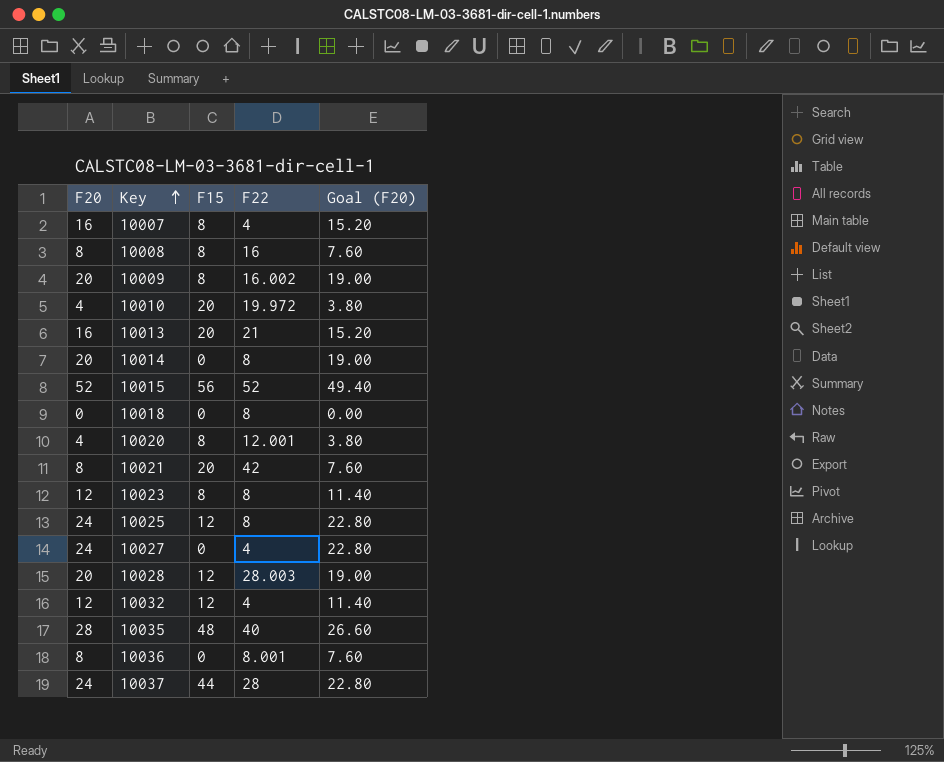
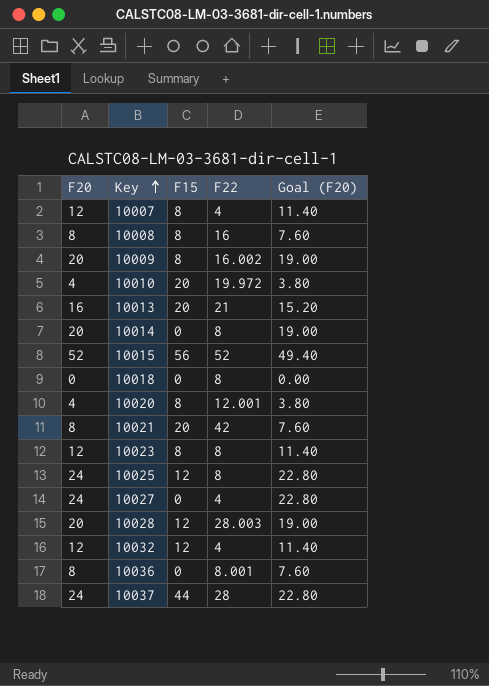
row 10035: 28 | 48 | 40 | 26.60 -> none
10007 | F20: 16 -> 12
10007 | Goal (F20): 15.20 -> 11.40

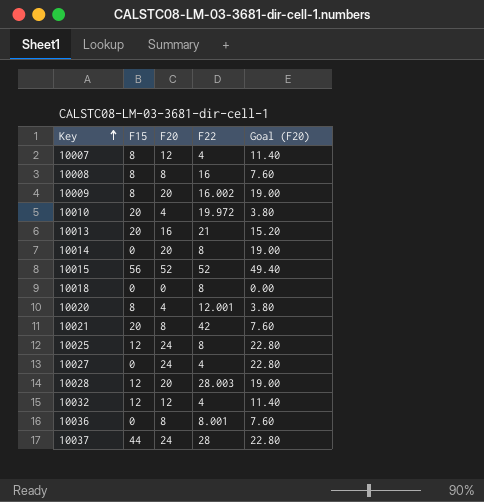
column F20 | position: 1 -> 3
row 10023: 12 | 8 | 8 | 11.40 -> none

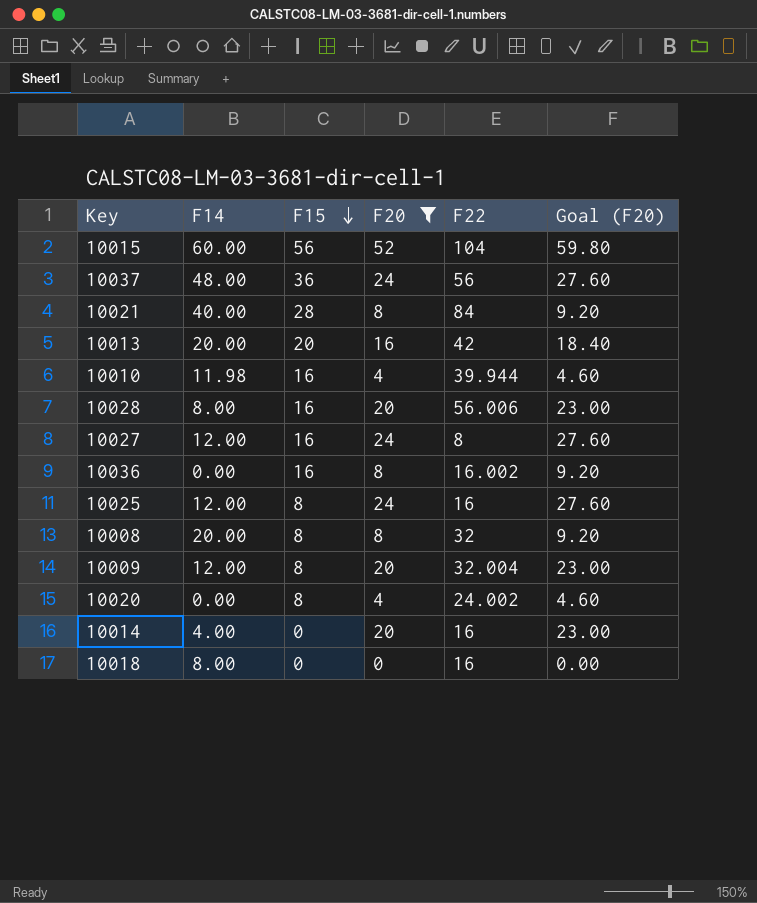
filter: none -> F20 != 12
row order: Key ascending -> F15 descending
column F14 | position: none -> 2
column Goal (F20) | formula: [F20] * 0.95 -> [F20] * 1.15
10015 | F22: 52 -> 104
10037 | F15: 44 -> 36
10037 | F22: 28 -> 56
10021 | F15: 20 -> 28
10021 | F22: 42 -> 84
10013 | F22: 21 -> 42
10010 | F15: 20 -> 16
10010 | F22: 19.972 -> 39.944
10028 | F15: 12 -> 16
10028 | F22: 28.003 -> 56.006
10027 | F15: 0 -> 16
10027 | F22: 4 -> 8
10036 | F15: 0 -> 16
10036 | F22: 8.001 -> 16.002
10025 | F15: 12 -> 8
10025 | F22: 8 -> 16
10008 | F22: 16 -> 32
10009 | F22: 16.002 -> 32.004
10020 | F22: 12.001 -> 24.002
10014 | F22: 8 -> 16
10018 | F22: 8 -> 16

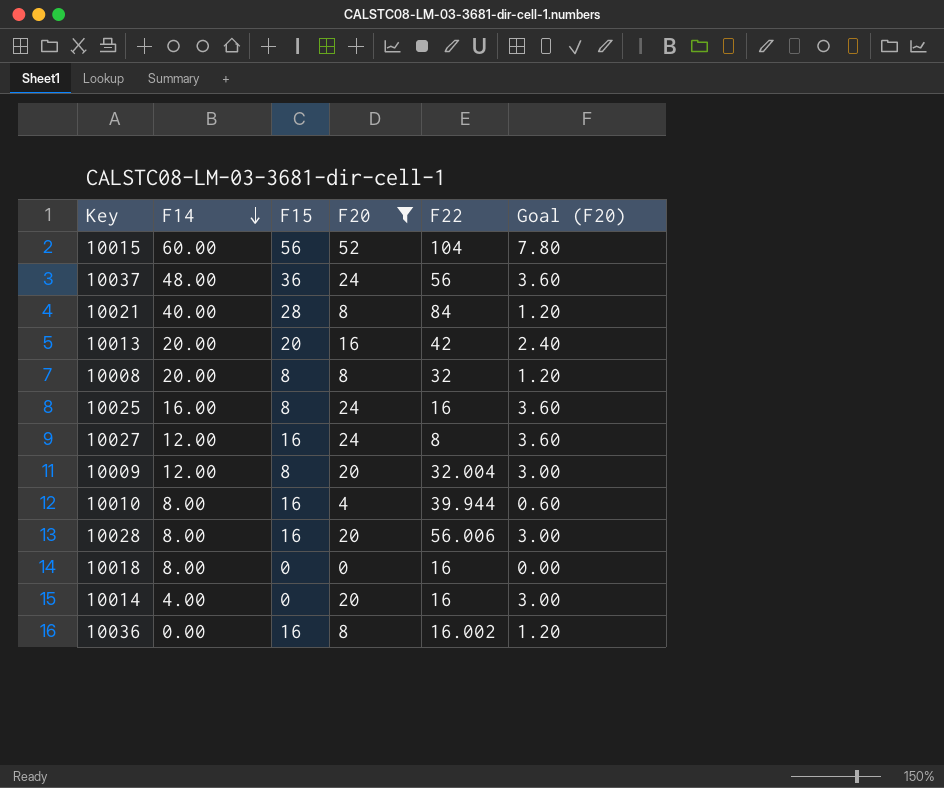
row order: F15 descending -> F14 descending
column Goal (F20) | formula: [F20] * 1.15 -> [F20] * 0.15
row 10020: 0.00 | 8 | 4 | 24.002 | 4.60 -> none
10025 | F14: 12.00 -> 16.00
10010 | F14: 11.98 -> 8.00

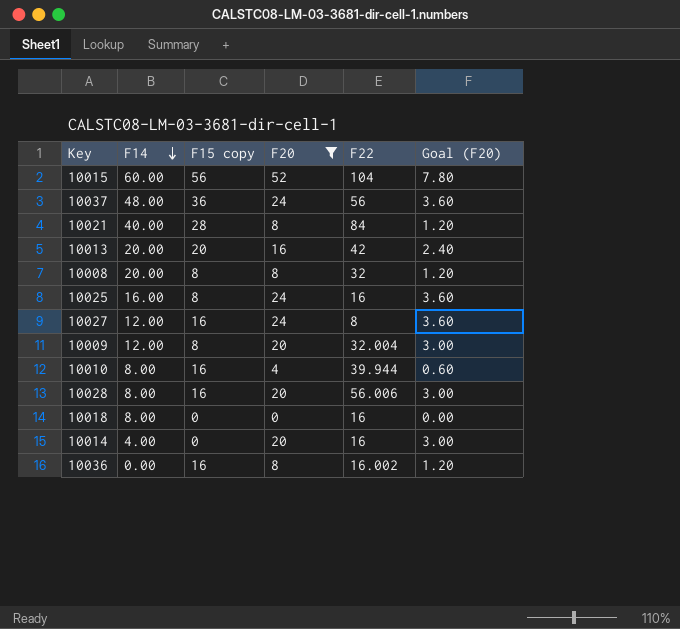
column name: F15 -> F15 copy

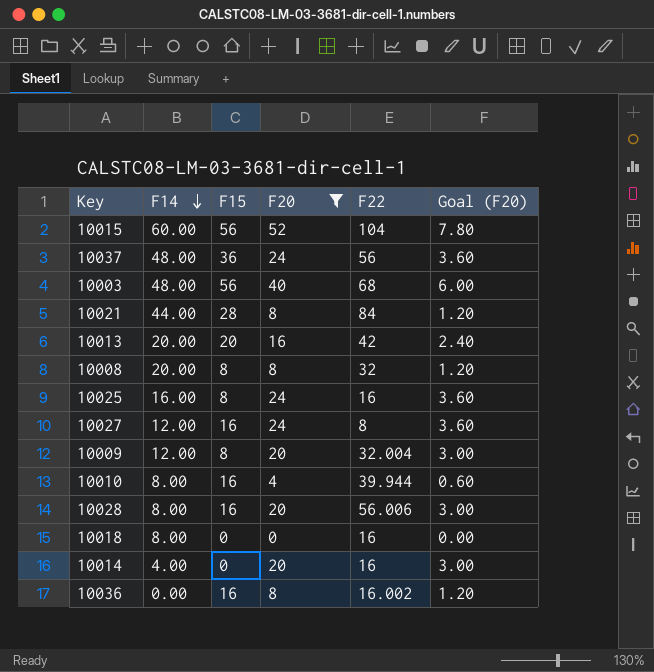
column name: F15 copy -> F15
row 10003: none -> 48.00 | 56 | 40 | 68 | 6.00
10021 | F14: 40.00 -> 44.00

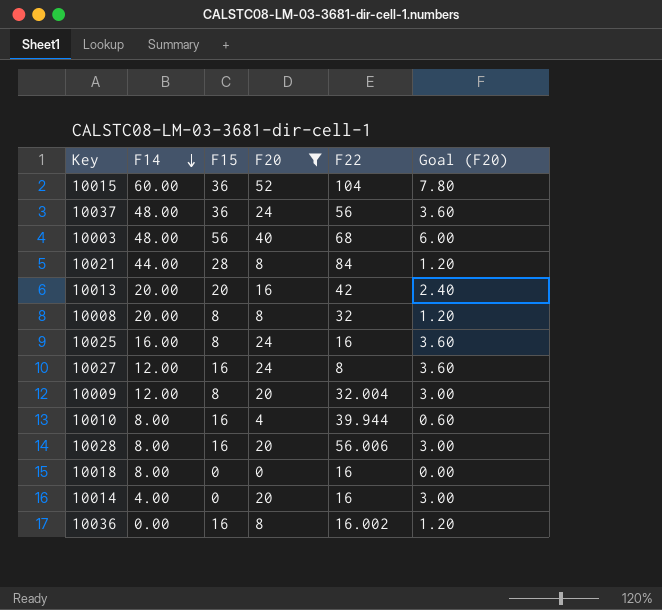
10015 | F15: 56 -> 36

